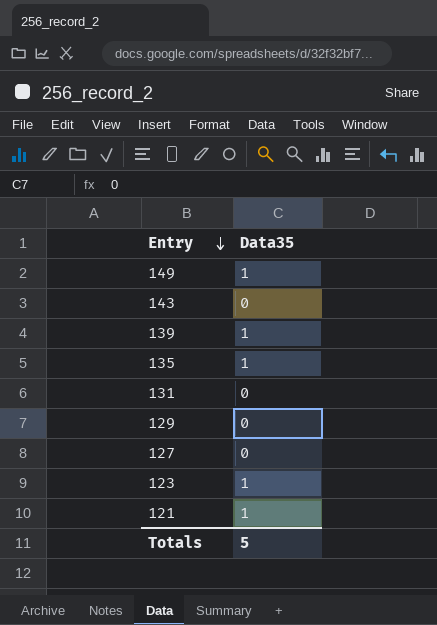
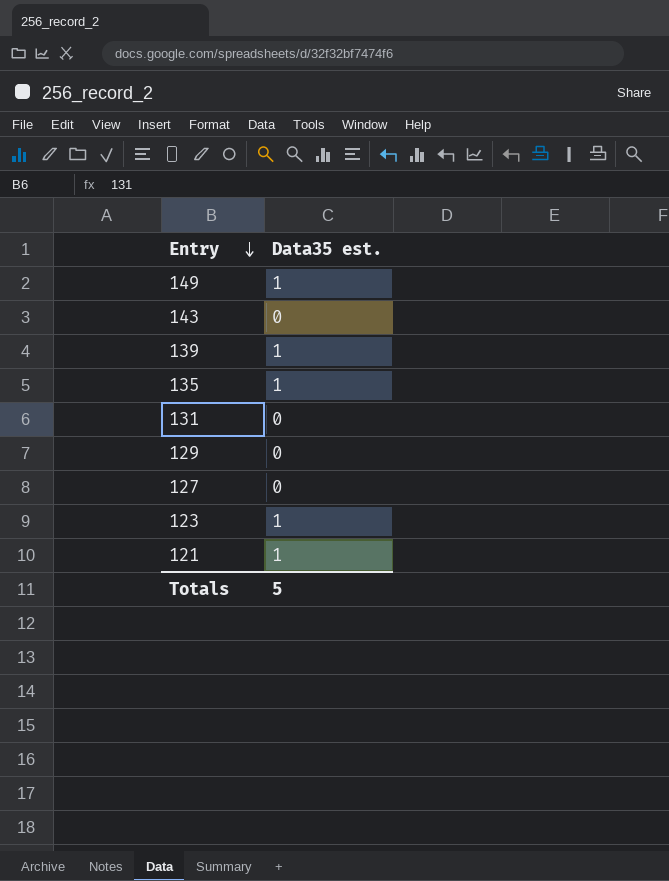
column name: Data35 -> Data35 est.

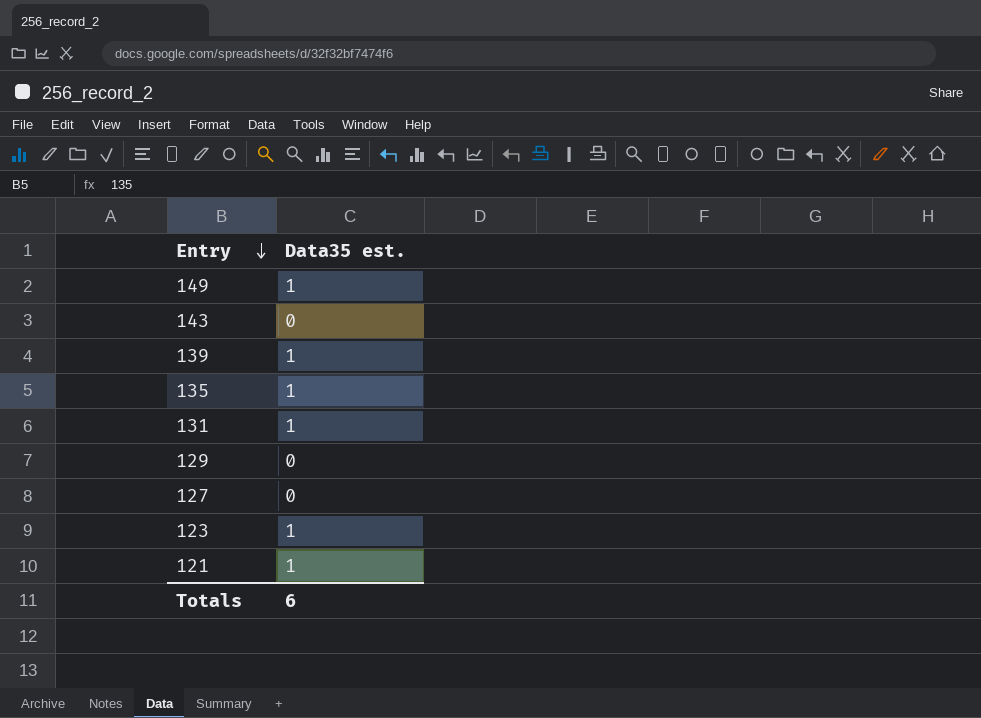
131 | Data35 est.: 0 -> 1
Totals | Data35 est.: 5 -> 6

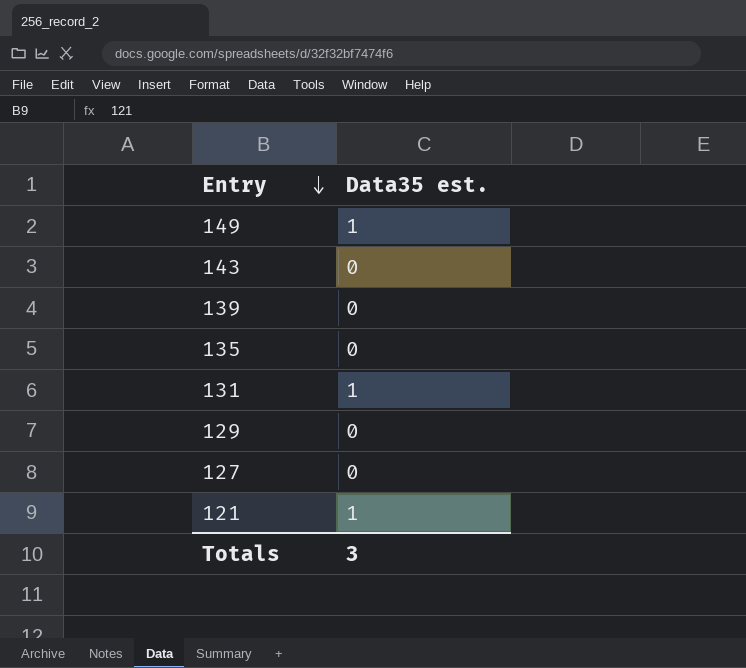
row 123: 1 -> none
139 | Data35 est.: 1 -> 0
135 | Data35 est.: 1 -> 0
Totals | Data35 est.: 6 -> 3

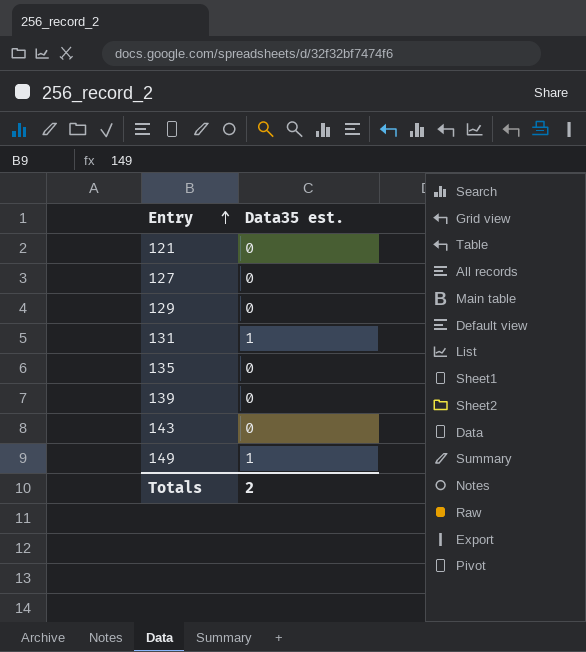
row order: Entry descending -> Entry ascending
121 | Data35 est.: 1 -> 0
Totals | Data35 est.: 3 -> 2

